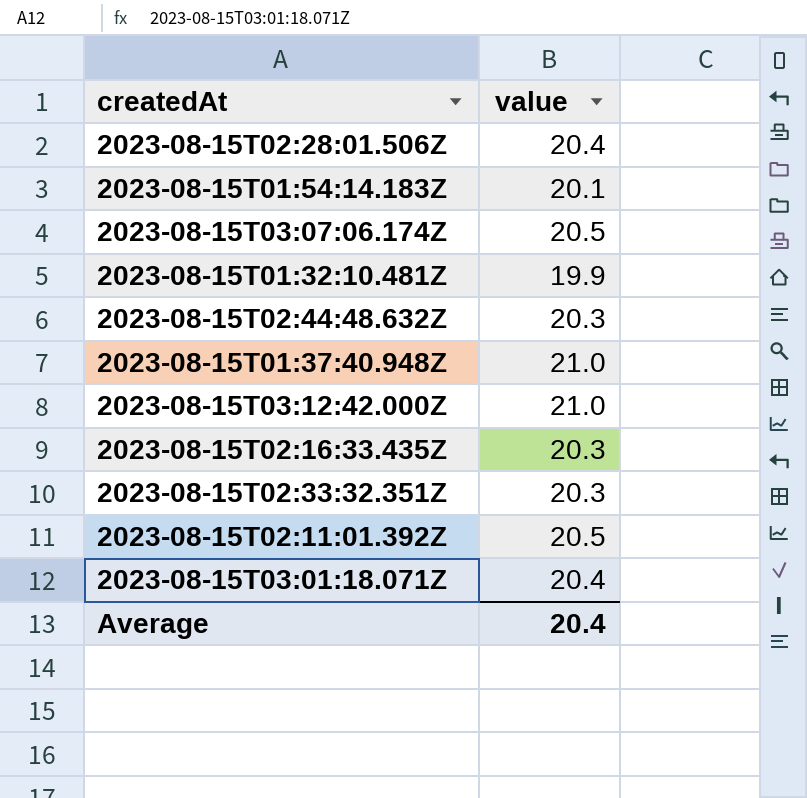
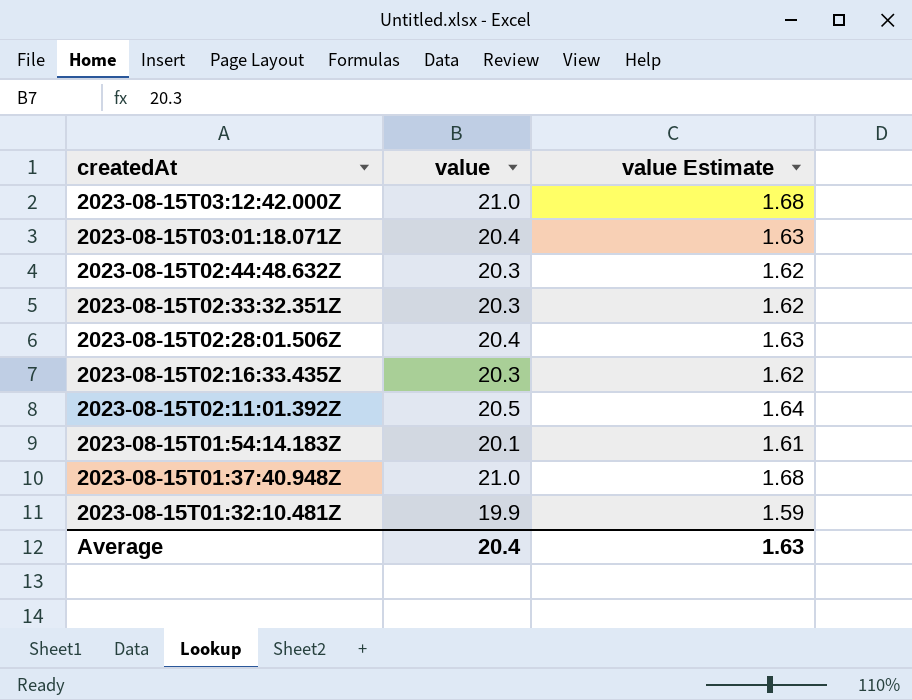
row order: none -> createdAt descending
column value Estimate | formula: none -> [value] * 0.08
row 2023-08-15T03:07:06.174Z: 20.5 -> none

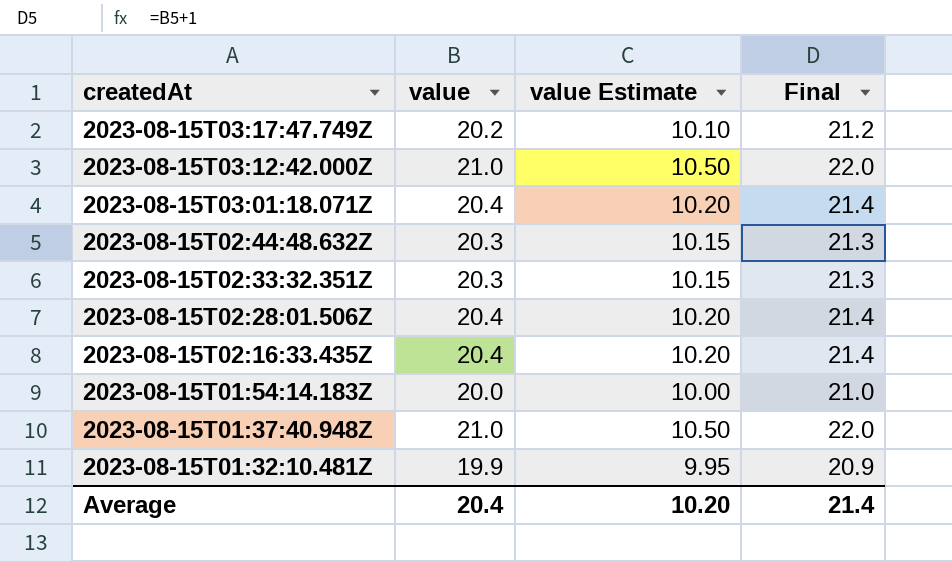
column value Estimate | formula: [value] * 0.08 -> [value] * 0.5
column Final | formula: none -> [value] + 1
row 2023-08-15T02:11:01.392Z: 20.5 | 1.64 -> none
row 2023-08-15T03:17:47.749Z: none -> 20.2 | 10.10 | 21.2
2023-08-15T02:16:33.435Z | value: 20.3 -> 20.4
2023-08-15T01:54:14.183Z | value: 20.1 -> 20.0
Average | value Estimate: 1.63 -> 10.20

